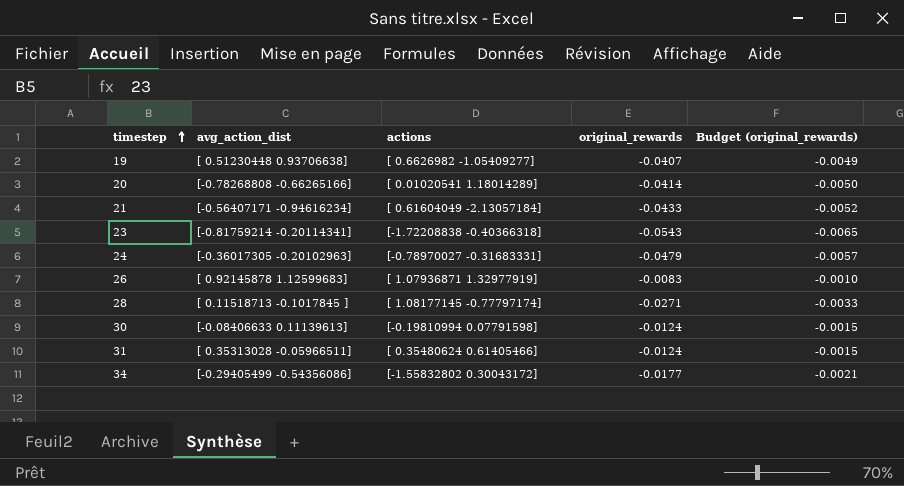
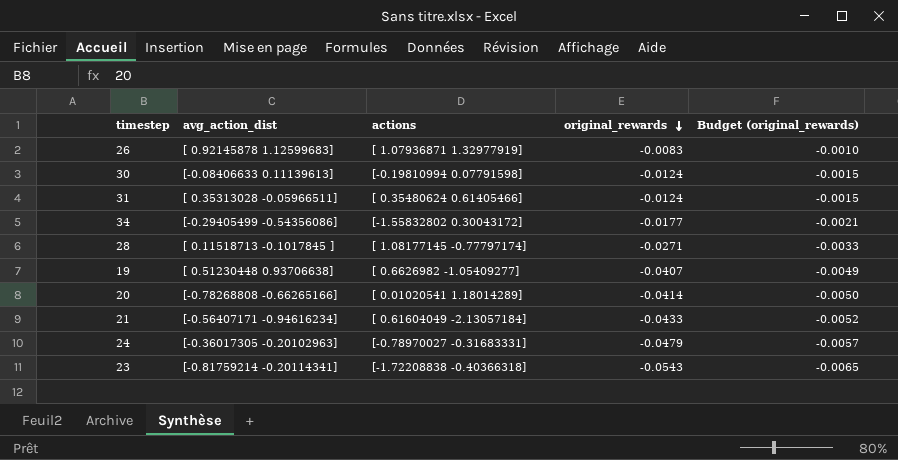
row order: timestep ascending -> original_rewards descending

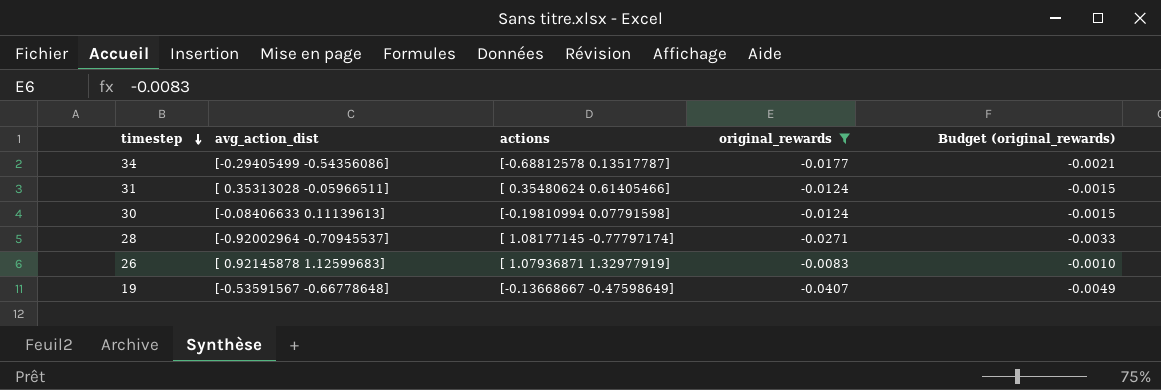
filter: none -> original_rewards >= -0.0407
row order: original_rewards descending -> timestep descending
34 | actions: [-1.55832802 0.30043172] -> [-0.68812578 0.13517787]
28 | avg_action_dist: [ 0.11518713 -0.1017845 ] -> [-0.92002964 -0.70945537]
19 | avg_action_dist: [ 0.51230448 0.93706638] -> [-0.53591567 -0.66778648]
19 | actions: [ 0.6626982 -1.05409277] -> [-0.13668667 -0.47598649]

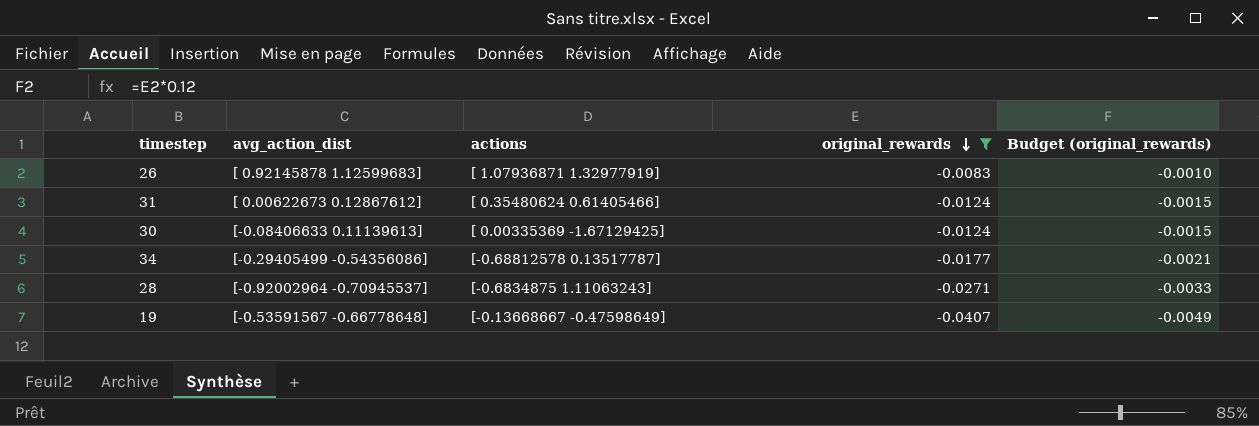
row order: timestep descending -> original_rewards descending
31 | avg_action_dist: [ 0.35313028 -0.05966511] -> [ 0.00622673 0.12867612]
30 | actions: [-0.19810994 0.07791598] -> [ 0.00335369 -1.67129425]
28 | actions: [ 1.08177145 -0.77797174] -> [-0.6834875 1.11063243]

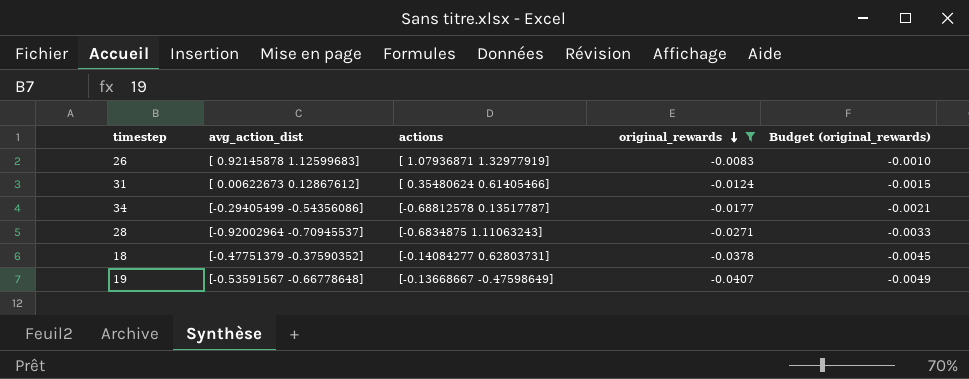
row 30: [-0.08406633 0.11139613] | [ 0.00335369 -1.67129425] | -0.0124 | -0.0015 -> none
row 18: none -> [-0.47751379 -0.37590352] | [-0.14084277 0.62803731] | -0.0378 | -0.0045

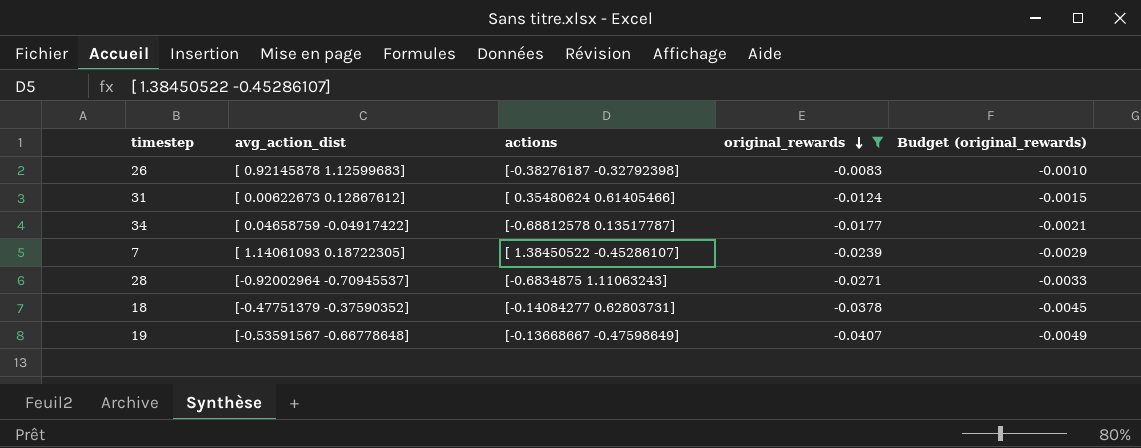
26 | actions: [ 1.07936871 1.32977919] -> [-0.38276187 -0.32792398]
34 | avg_action_dist: [-0.29405499 -0.54356086] -> [ 0.04658759 -0.04917422]
row 7: none -> [ 1.14061093 0.18722305] | [ 1.38450522 -0.45286107] | -0.0239 | -0.0029

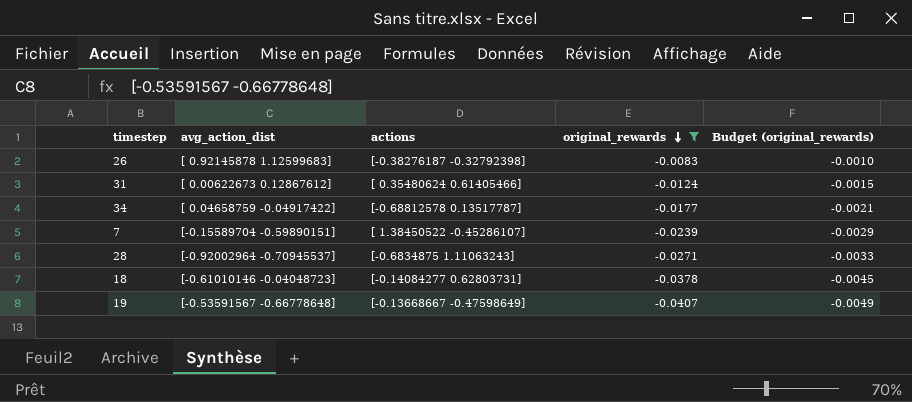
7 | avg_action_dist: [ 1.14061093 0.18722305] -> [-0.15589704 -0.59890151]
18 | avg_action_dist: [-0.47751379 -0.37590352] -> [-0.61010146 -0.04048723]

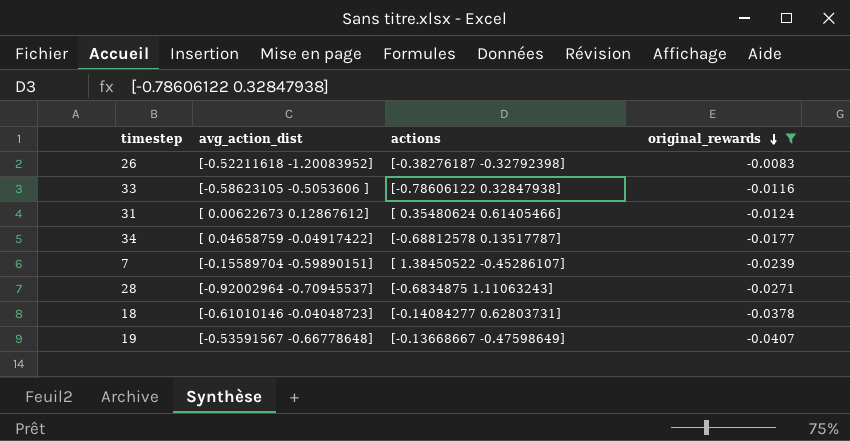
column Budget (original_rewards) | formula: [original_rewards] * 0.12 -> none
26 | avg_action_dist: [ 0.92145878 1.12599683] -> [-0.52211618 -1.20083952]
row 33: none -> [-0.58623105 -0.5053606 ] | [-0.78606122 0.32847938] | -0.0116

